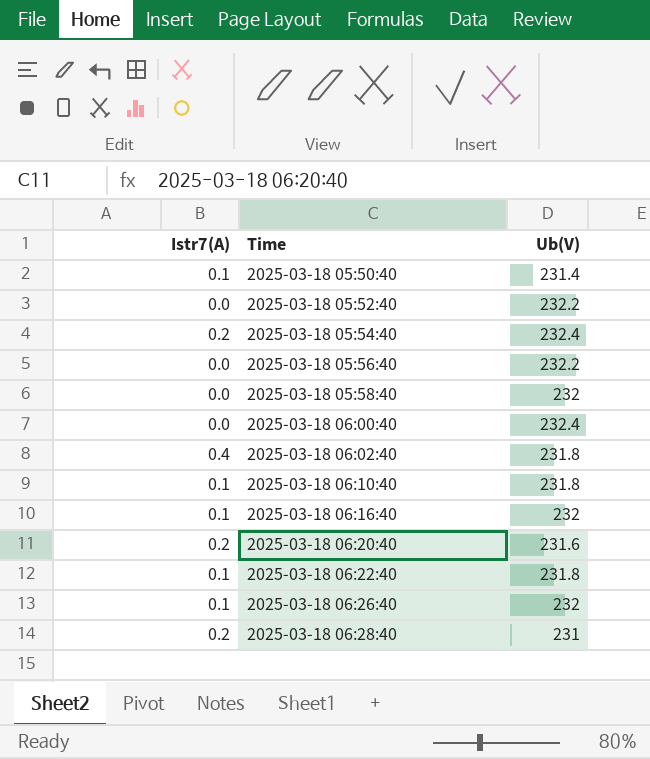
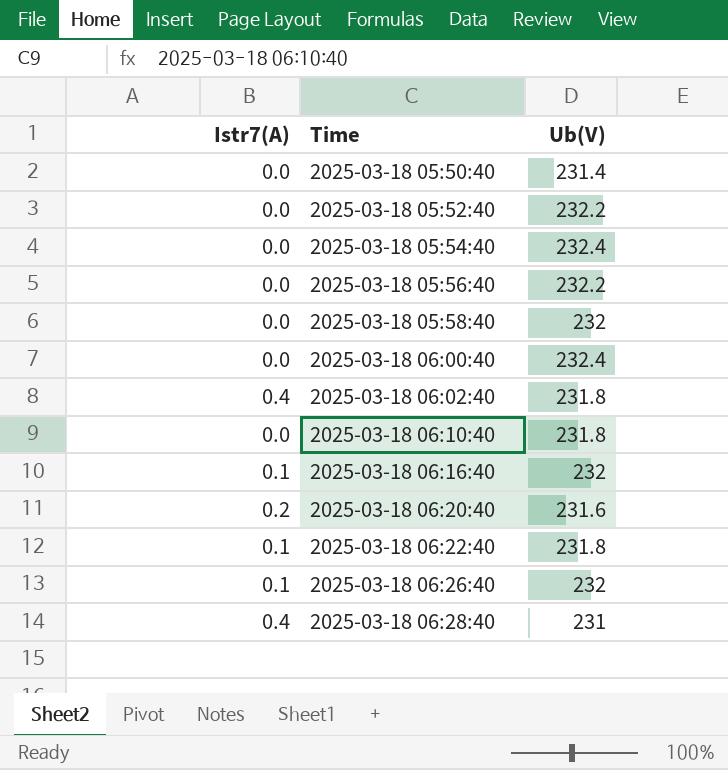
2025-03-18 05:50:40 | Istr7(A): 0.1 -> 0.0
2025-03-18 05:54:40 | Istr7(A): 0.2 -> 0.0
2025-03-18 06:10:40 | Istr7(A): 0.1 -> 0.0
2025-03-18 06:28:40 | Istr7(A): 0.2 -> 0.4

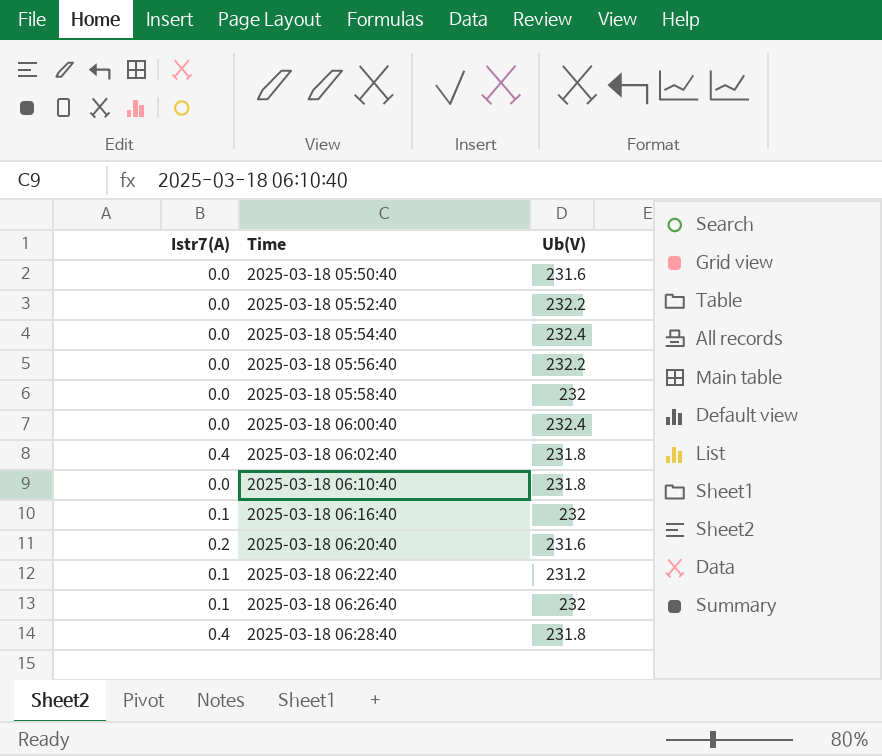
2025-03-18 05:50:40 | Ub(V): 231.4 -> 231.6
2025-03-18 06:22:40 | Ub(V): 231.8 -> 231.2
2025-03-18 06:28:40 | Ub(V): 231 -> 231.8

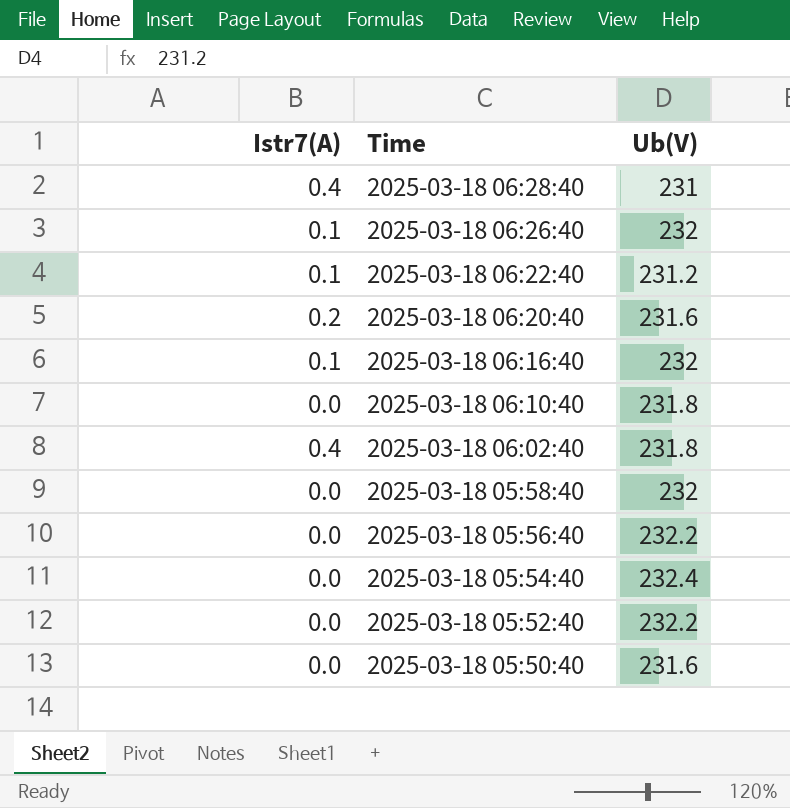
row order: Time ascending -> Time descending
row 2025-03-18 06:00:40: 0.0 | 232.4 -> none
2025-03-18 06:28:40 | Ub(V): 231.8 -> 231

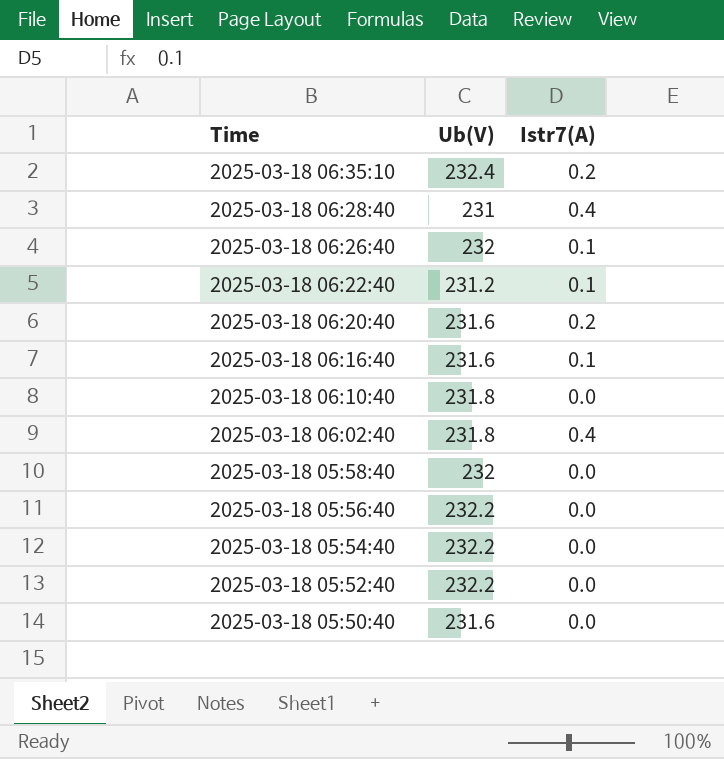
column Istr7(A) | position: 1 -> 3
row 2025-03-18 06:35:10: none -> 232.4 | 0.2
2025-03-18 06:16:40 | Ub(V): 232 -> 231.6
2025-03-18 05:54:40 | Ub(V): 232.4 -> 232.2

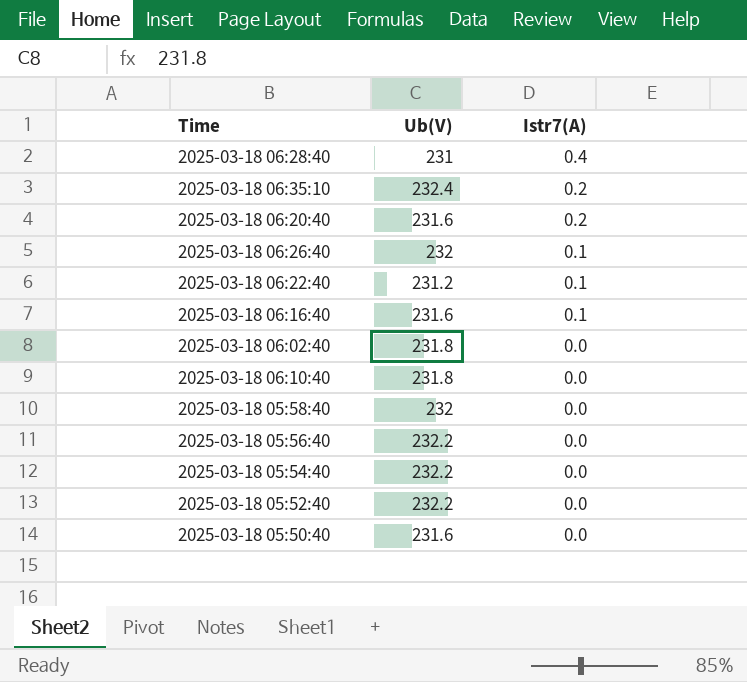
row order: Time descending -> Istr7(A) descending
2025-03-18 06:02:40 | Istr7(A): 0.4 -> 0.0

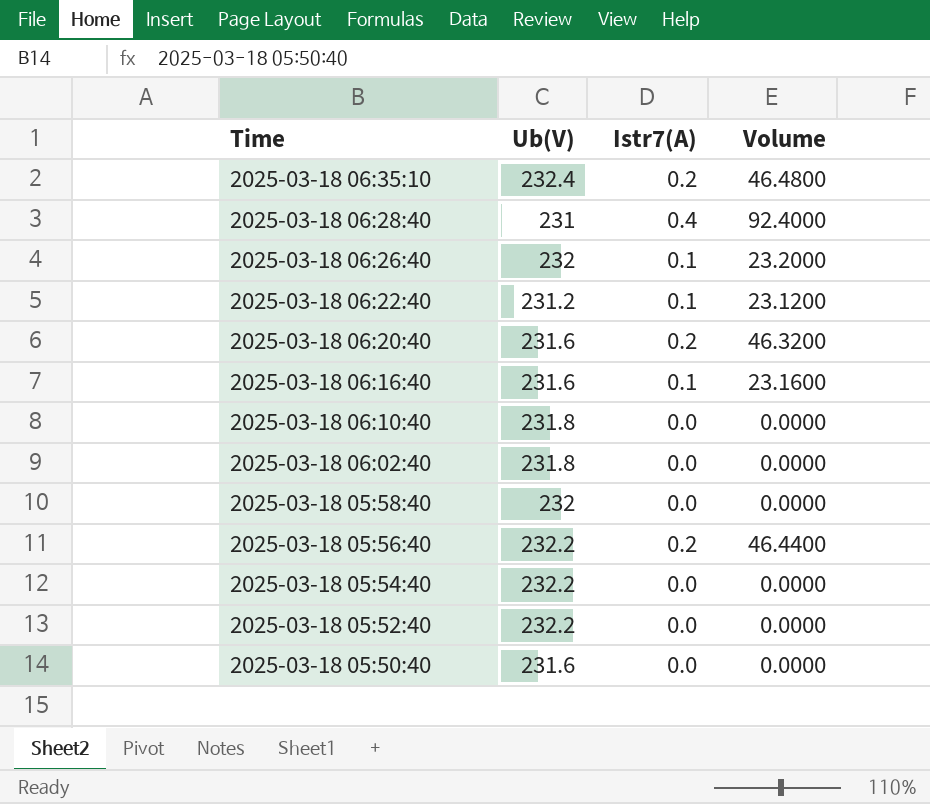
row order: Istr7(A) descending -> Time descending
column Volume | formula: none -> [Ub(V)] * [Istr7(A)]
2025-03-18 05:56:40 | Istr7(A): 0.0 -> 0.2

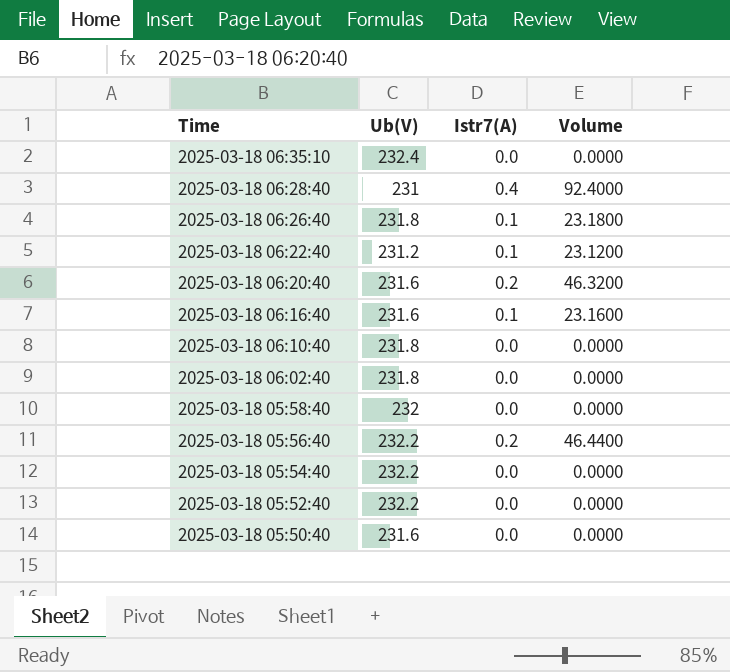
2025-03-18 06:35:10 | Istr7(A): 0.2 -> 0.0
2025-03-18 06:35:10 | Volume: 46.4800 -> 0.0000
2025-03-18 06:26:40 | Ub(V): 232 -> 231.8
2025-03-18 06:26:40 | Volume: 23.2000 -> 23.1800

